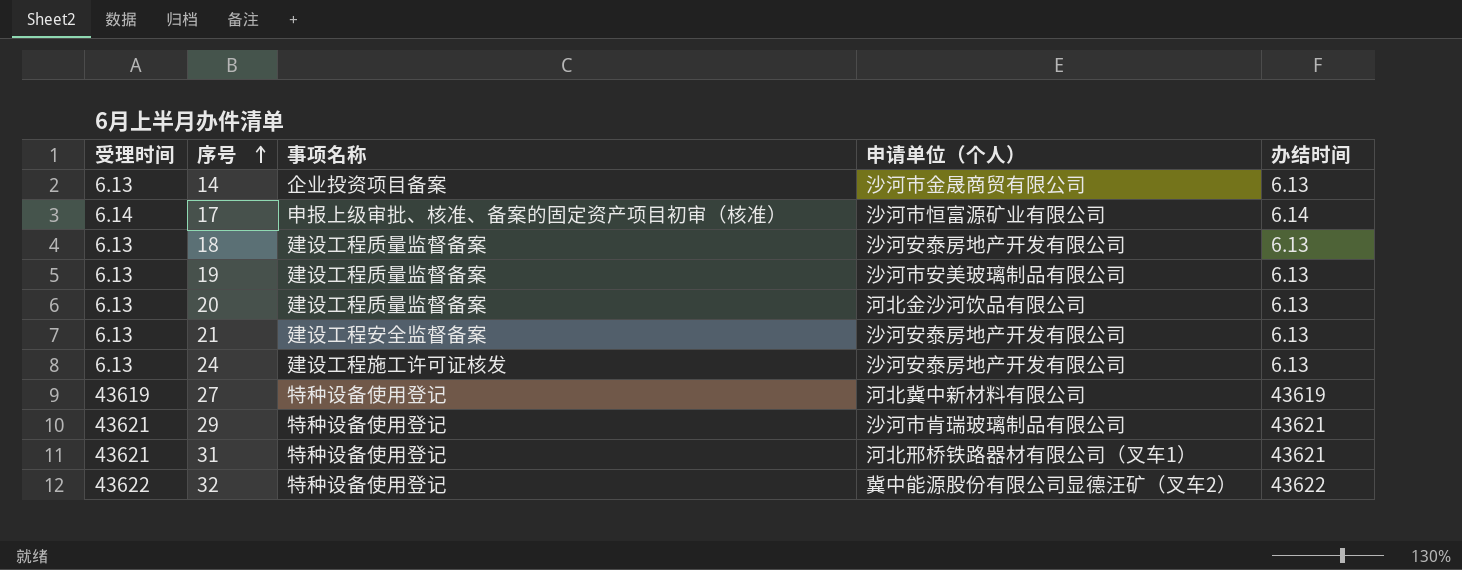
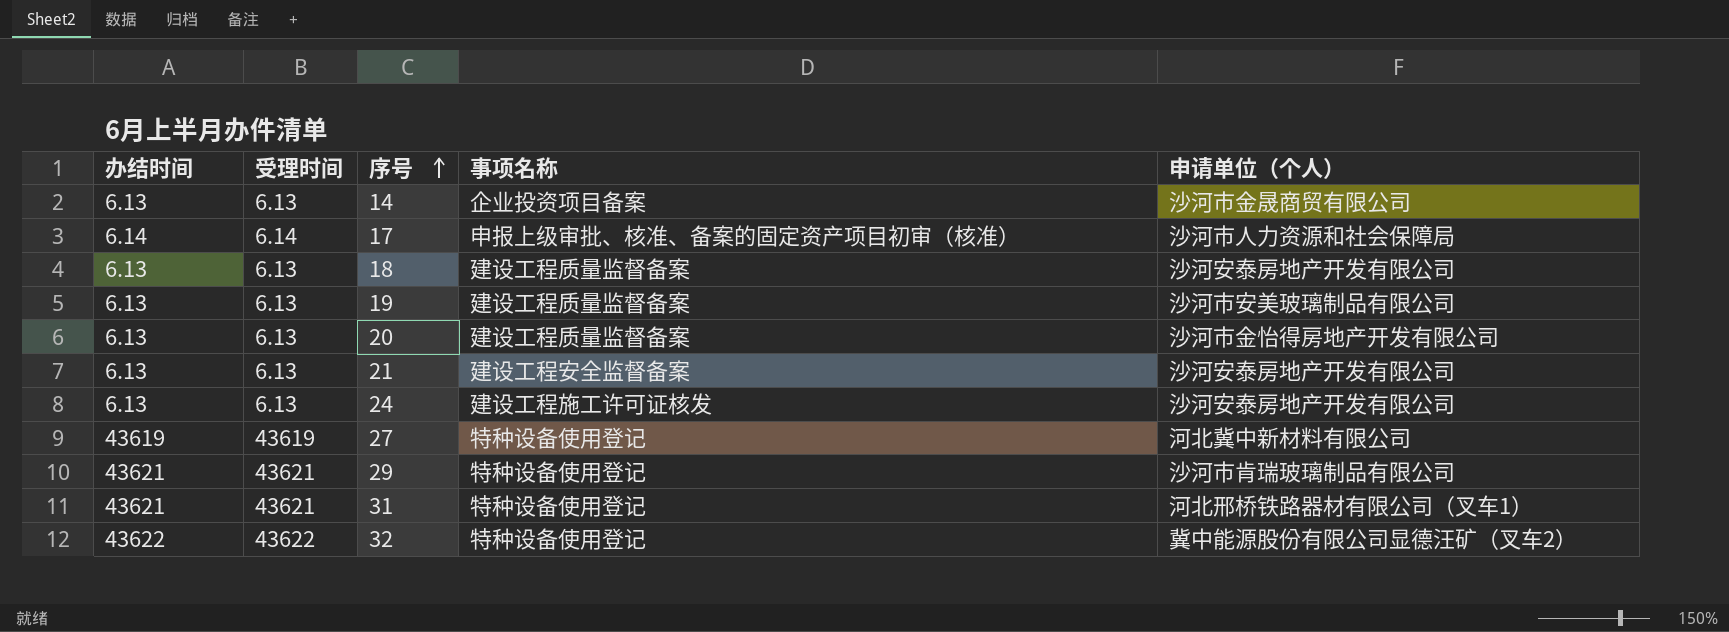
column 办结时间 | position: 5 -> 1
17 | 申请单位（个人）: 沙河市恒富源矿业有限公司 -> 沙河市人力资源和社会保障局
20 | 申请单位（个人）: 河北金沙河饮品有限公司 -> 沙河市金怡得房地产开发有限公司

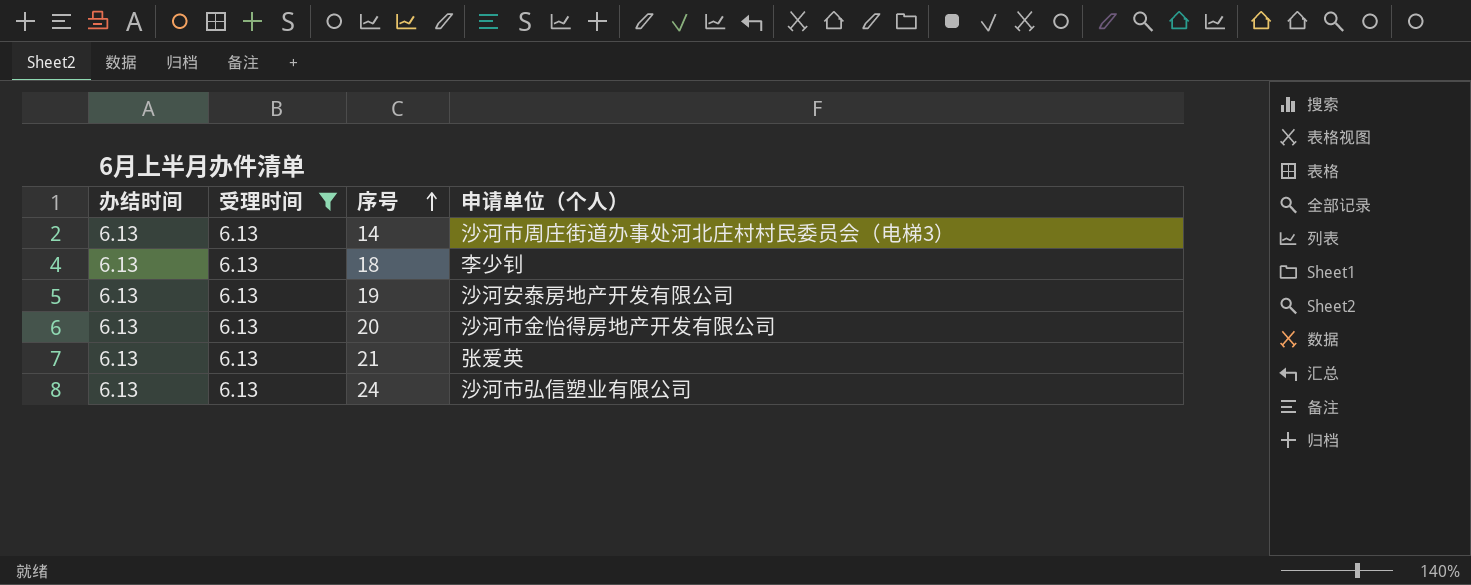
filter: none -> 受理时间 = 6.13
column 事项名称 | position: 4 -> none
14 | 申请单位（个人）: 沙河市金晟商贸有限公司 -> 沙河市周庄街道办事处河北庄村村民委员会（电梯3）
18 | 申请单位（个人）: 沙河安泰房地产开发有限公司 -> 李少钊
19 | 申请单位（个人）: 沙河市安美玻璃制品有限公司 -> 沙河安泰房地产开发有限公司
21 | 申请单位（个人）: 沙河安泰房地产开发有限公司 -> 张爱英
24 | 申请单位（个人）: 沙河安泰房地产开发有限公司 -> 沙河市弘信塑业有限公司

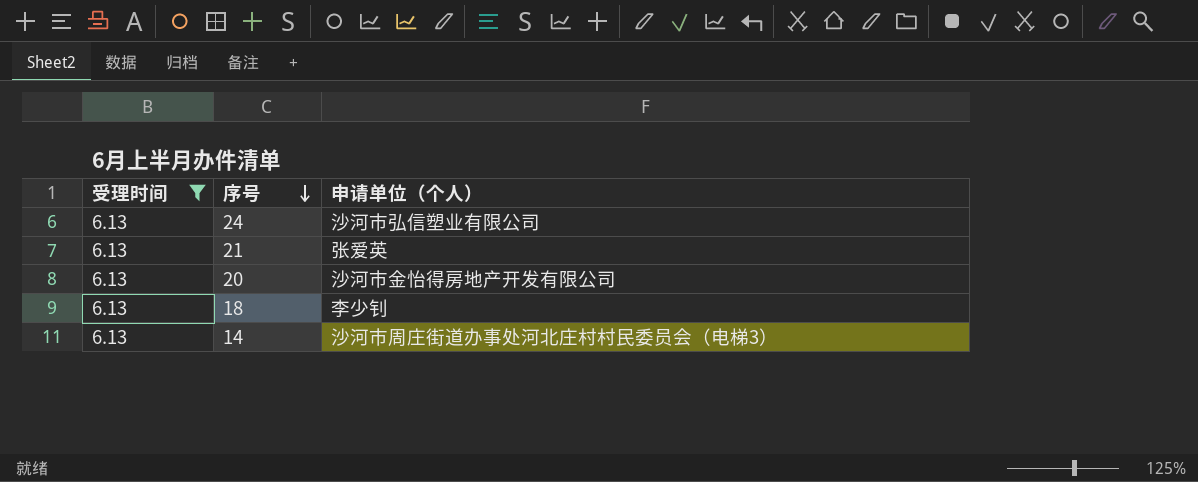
row order: 序号 ascending -> 序号 descending
column 办结时间 | position: 1 -> none
row 19: 6.13 | 6.13 | 沙河安泰房地产开发有限公司 -> none

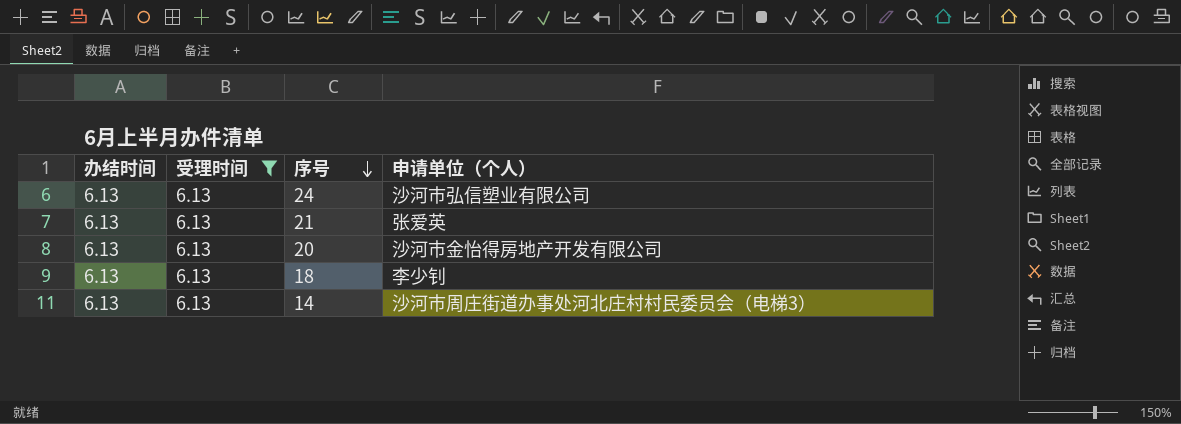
column 办结时间 | position: none -> 1

